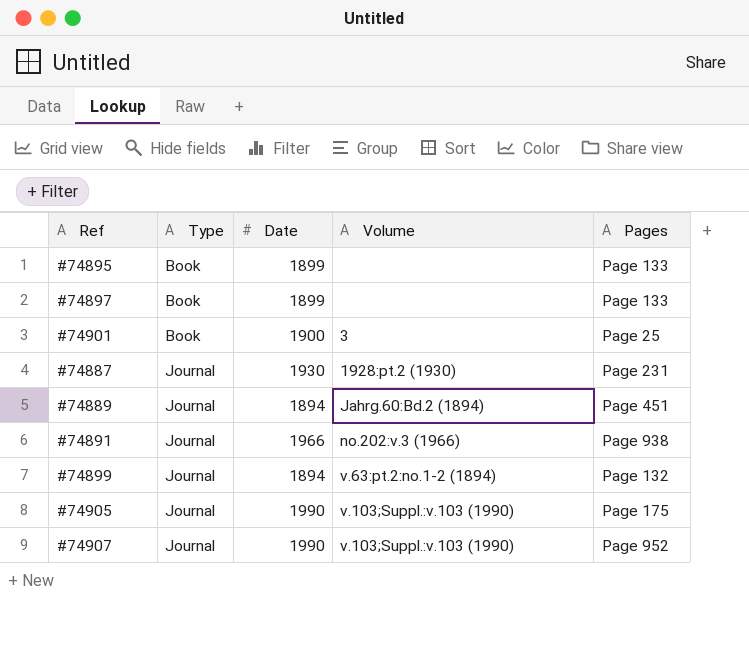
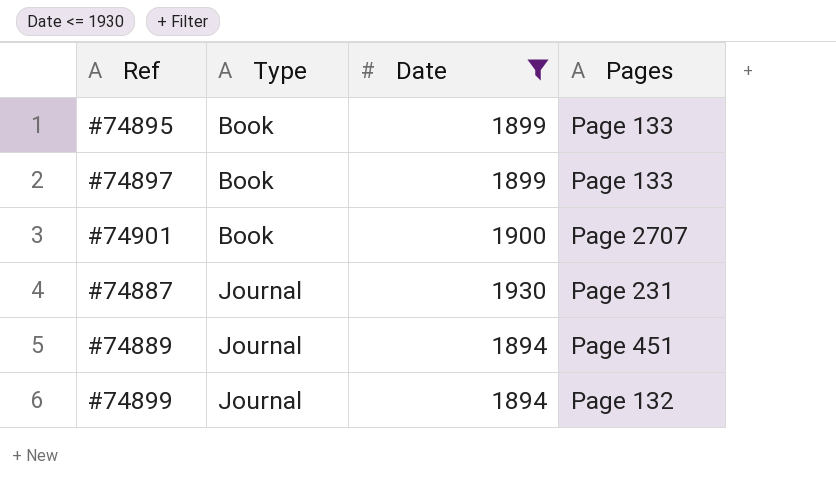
filter: none -> Date <= 1930
column Volume | position: 4 -> none
#74901 | Pages: Page 25 -> Page 2707

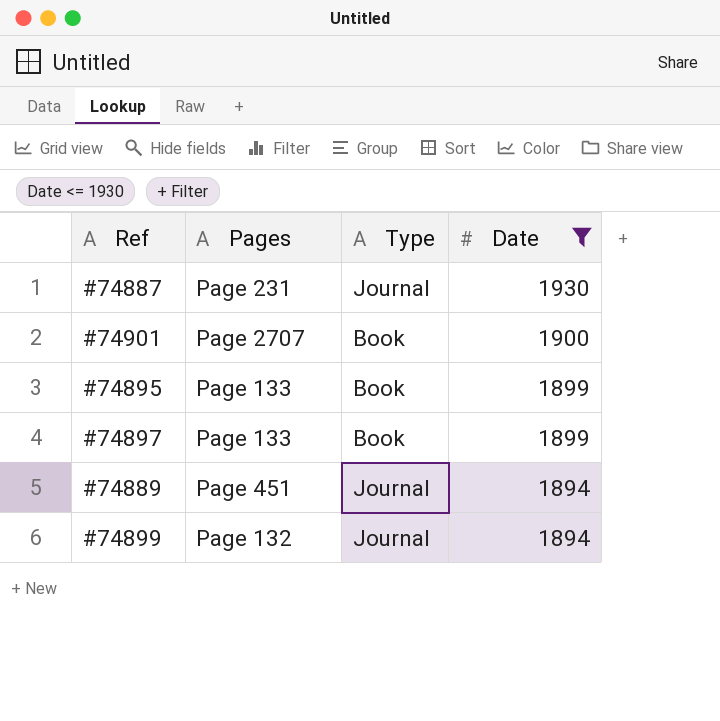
row order: Type ascending -> Date descending
column Pages | position: 4 -> 2

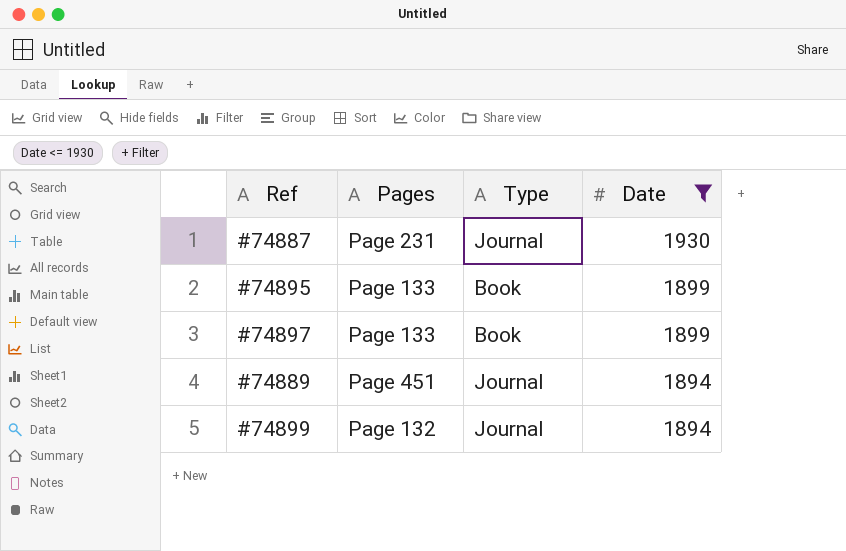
row #74901: Page 2707 | Book | 1900 -> none

